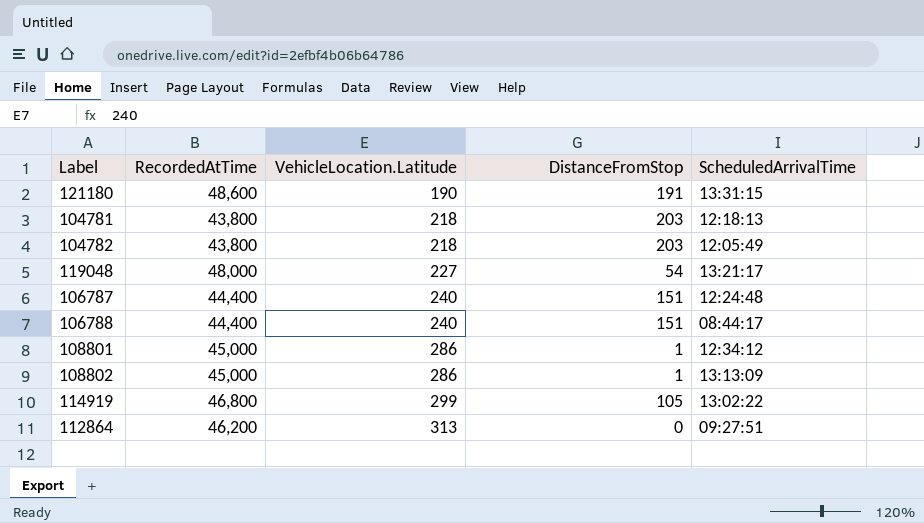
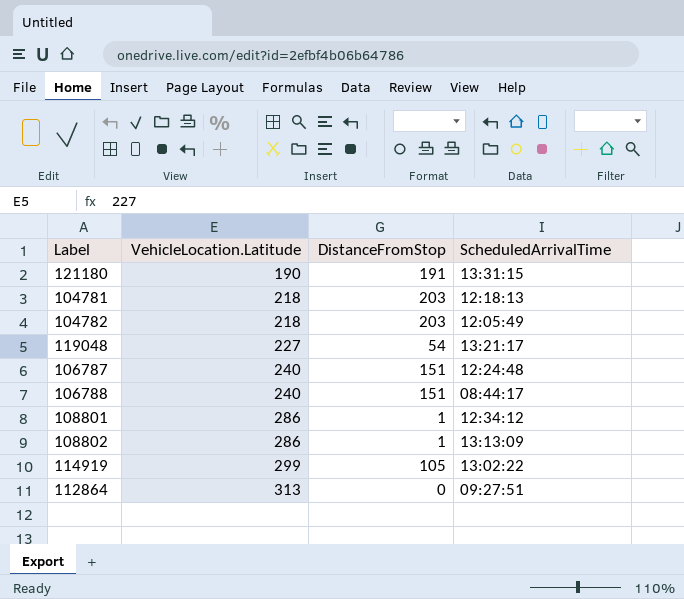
column RecordedAtTime | position: 2 -> none

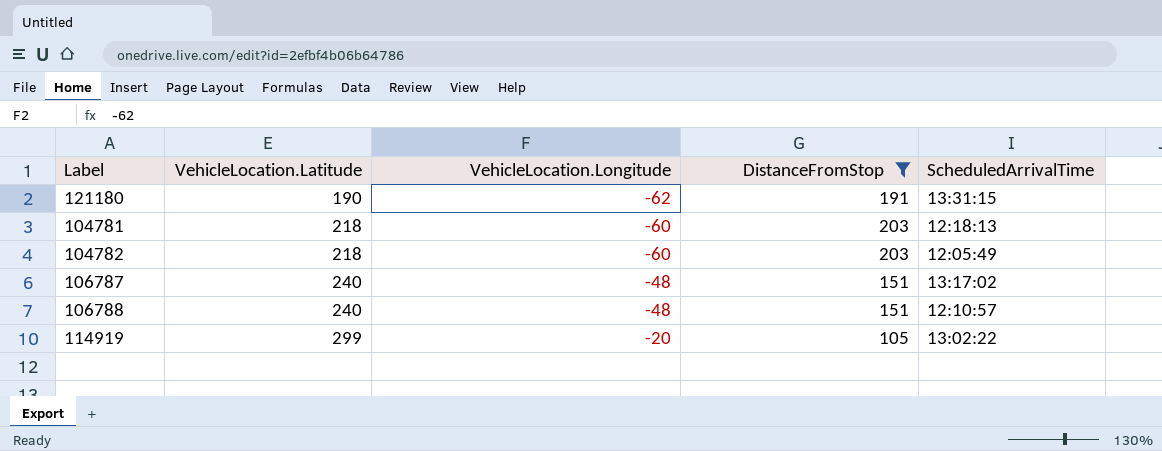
filter: none -> DistanceFromStop >= 105
column VehicleLocation.Longitude | position: none -> 3
106787 | ScheduledArrivalTime: 12:24:48 -> 13:17:02
106788 | ScheduledArrivalTime: 08:44:17 -> 12:10:57

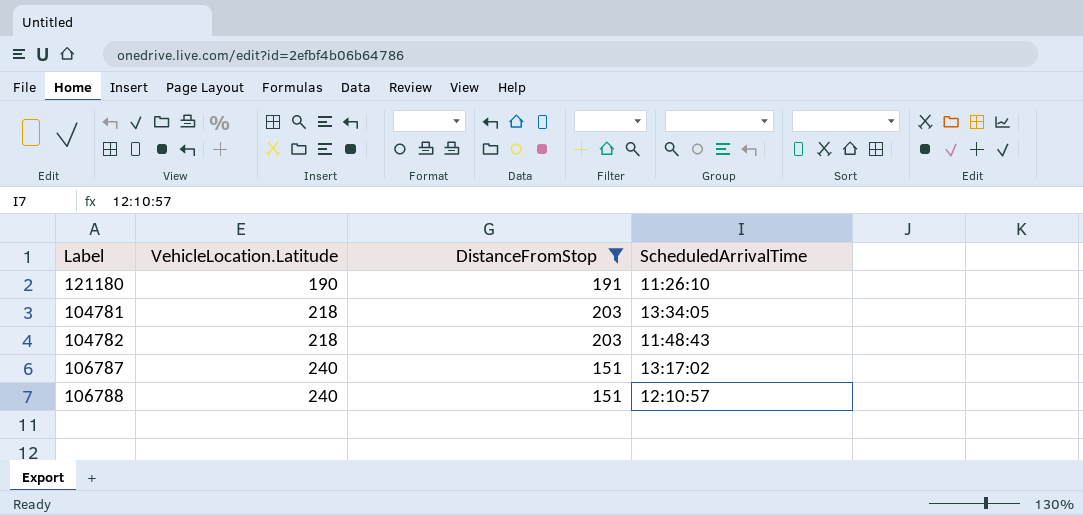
column VehicleLocation.Longitude | position: 3 -> none
row 114919: 299 | -20 | 105 | 13:02:22 -> none
121180 | ScheduledArrivalTime: 13:31:15 -> 11:26:10
104781 | ScheduledArrivalTime: 12:18:13 -> 13:34:05
104782 | ScheduledArrivalTime: 12:05:49 -> 11:48:43

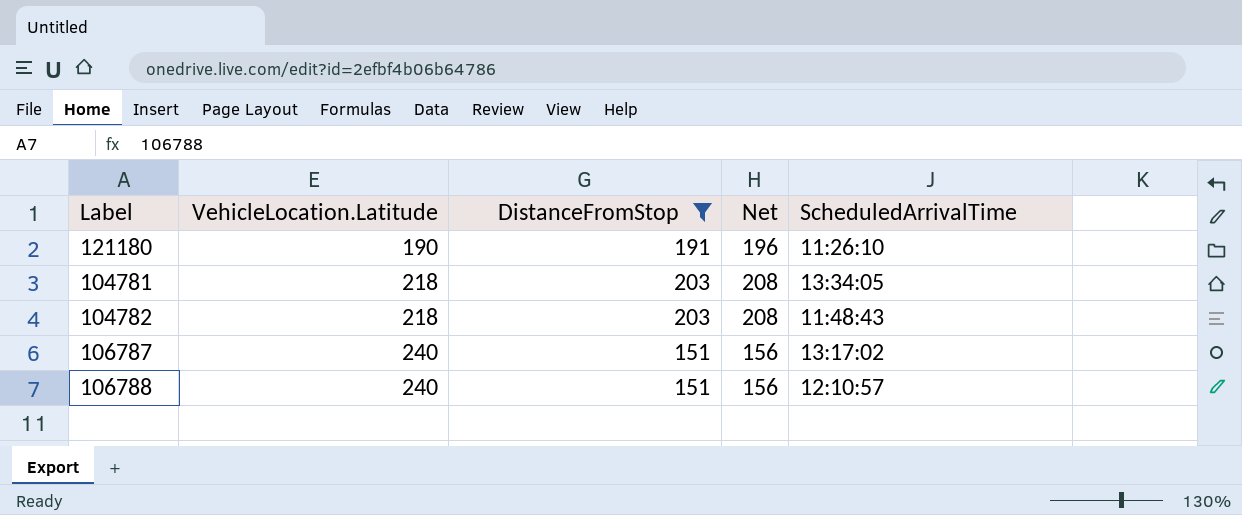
column Net | formula: none -> [DistanceFromStop] + 5

